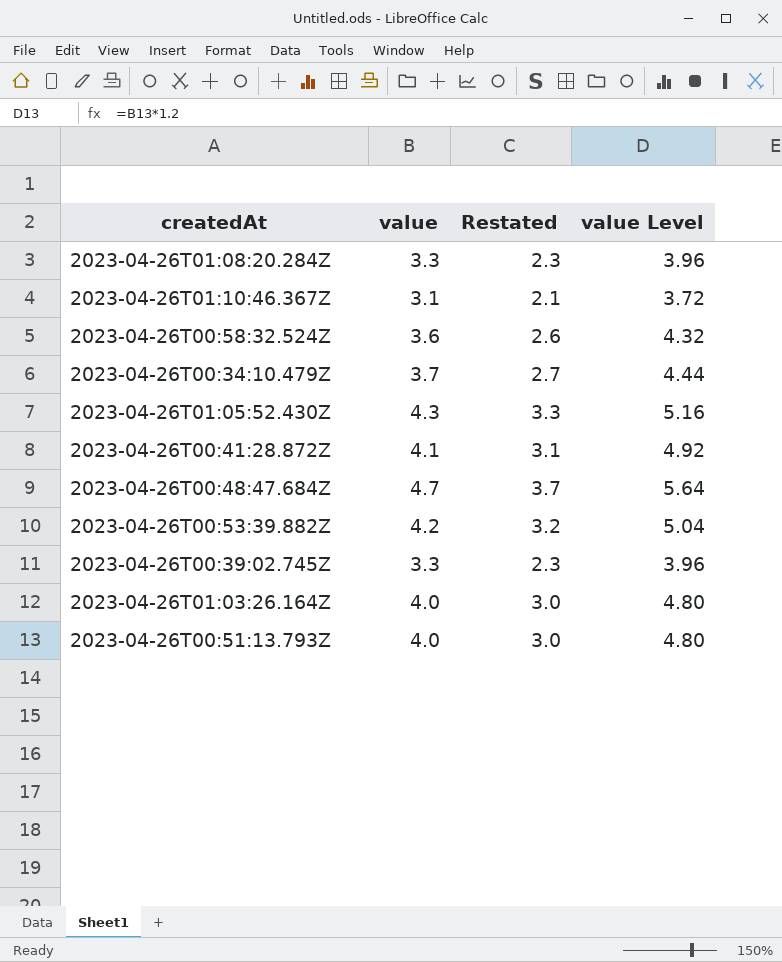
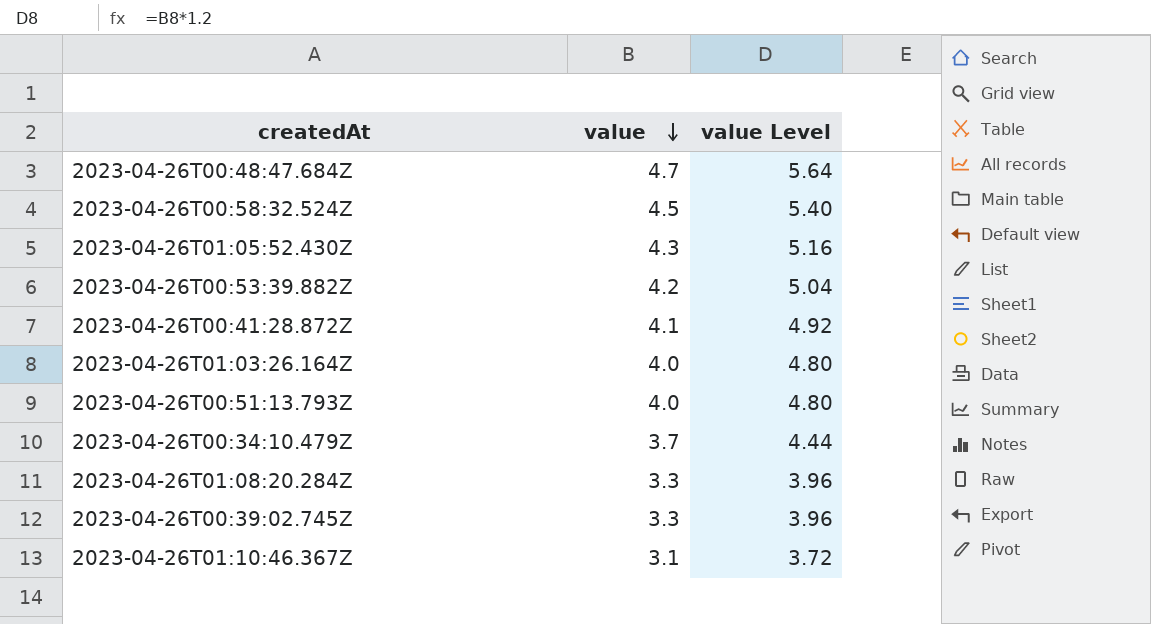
row order: none -> value descending
column Restated | formula: [value] - 1 -> none
2023-04-26T00:58:32.524Z | value: 3.6 -> 4.5
2023-04-26T00:58:32.524Z | value Level: 4.32 -> 5.40

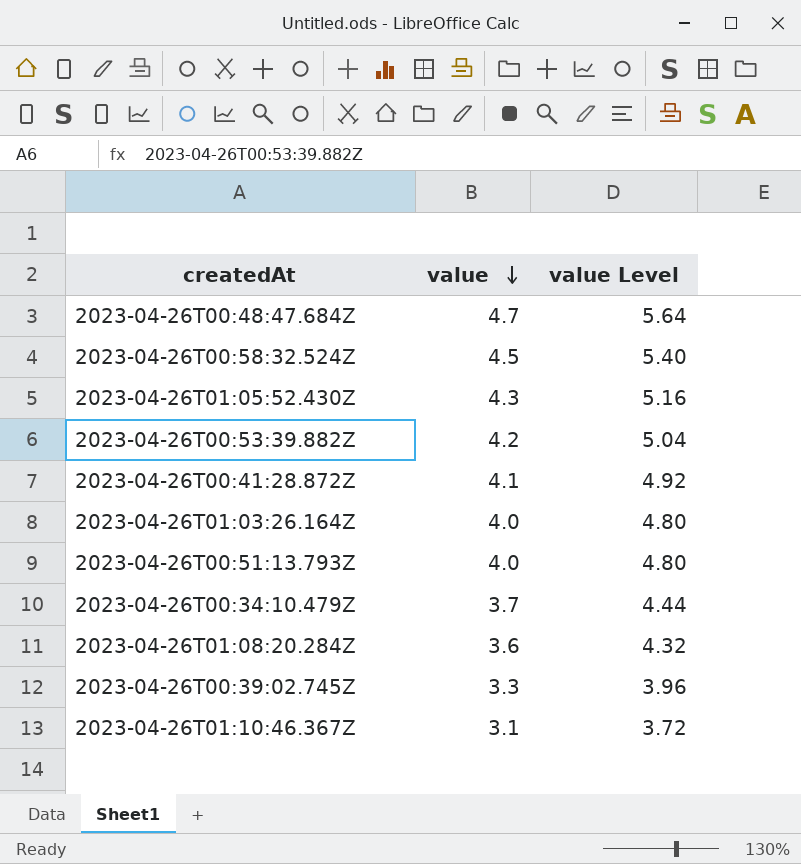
2023-04-26T01:08:20.284Z | value: 3.3 -> 3.6
2023-04-26T01:08:20.284Z | value Level: 3.96 -> 4.32

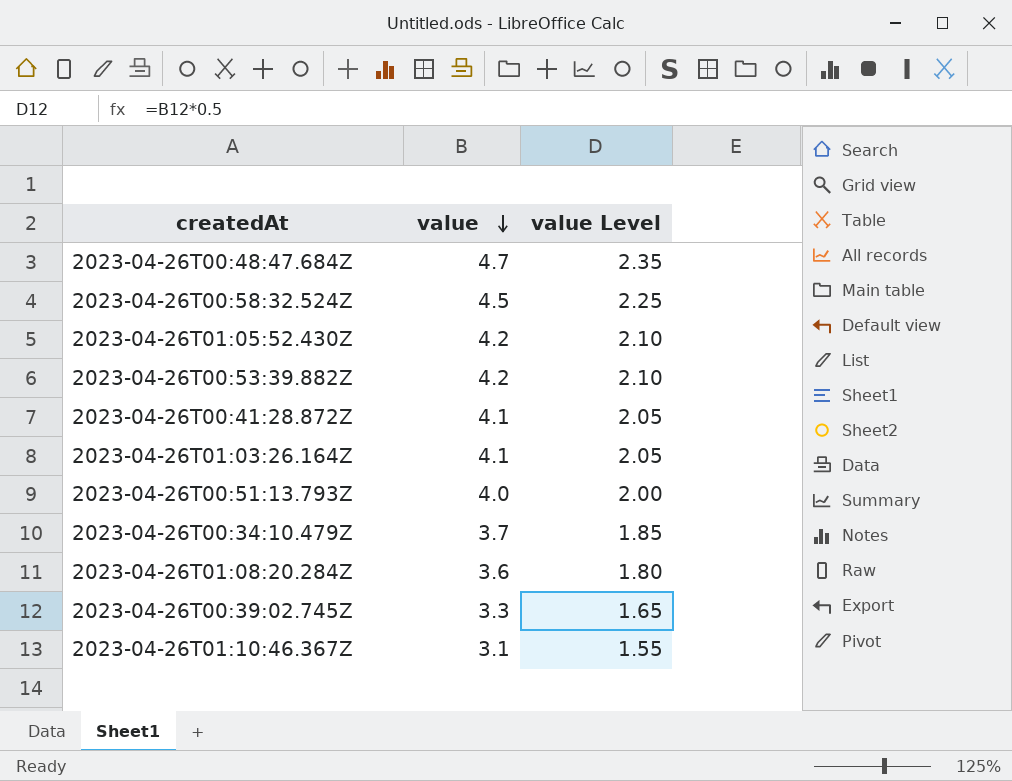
column value Level | formula: [value] * 1.2 -> [value] * 0.5
2023-04-26T01:05:52.430Z | value: 4.3 -> 4.2
2023-04-26T01:03:26.164Z | value: 4.0 -> 4.1

